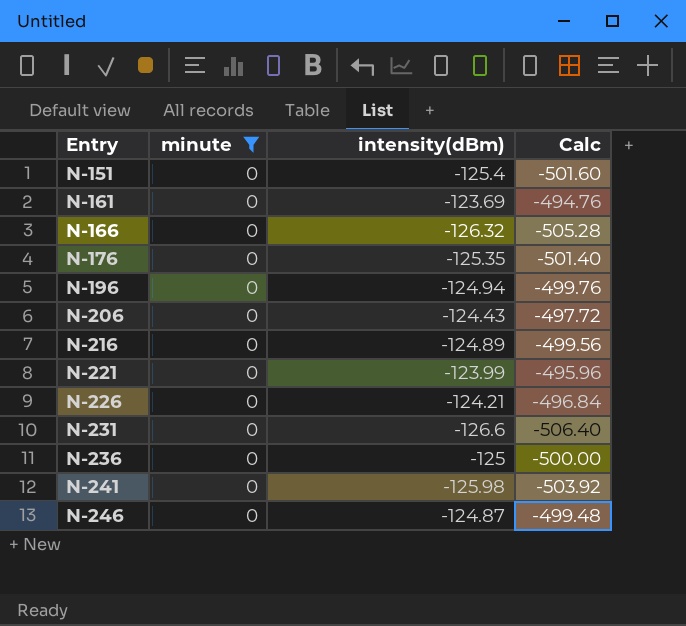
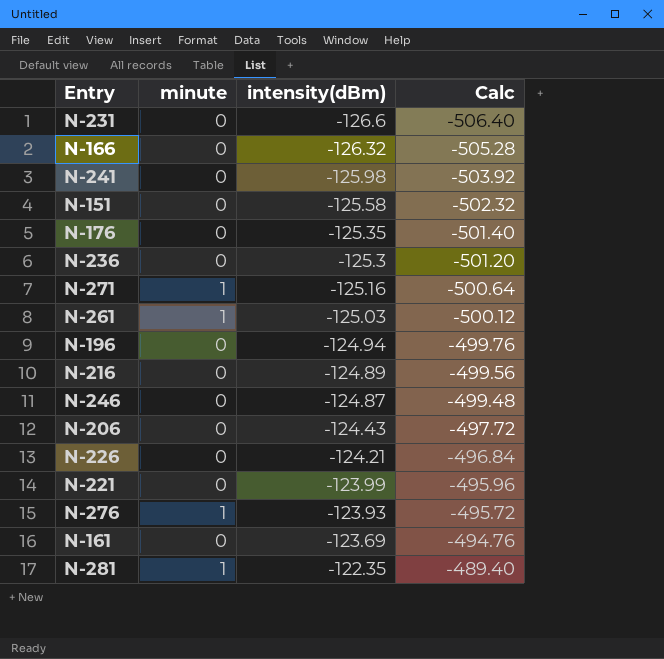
filter: minute = 0 -> none
row order: Entry ascending -> intensity(dBm) ascending
N-151 | intensity(dBm): -125.4 -> -125.58
N-151 | Calc: -501.60 -> -502.32
N-236 | intensity(dBm): -125 -> -125.3
N-236 | Calc: -500.00 -> -501.20

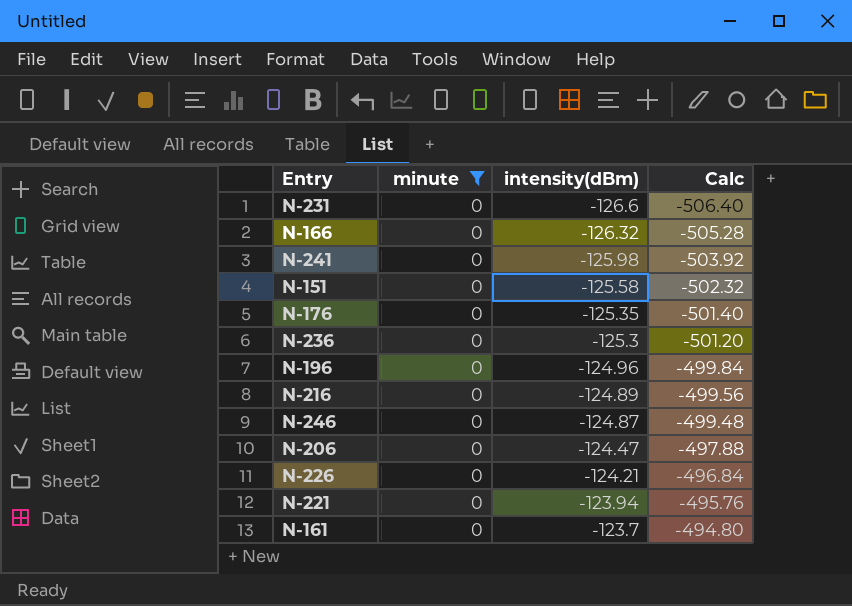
filter: none -> minute = 0
N-196 | intensity(dBm): -124.94 -> -124.96
N-196 | Calc: -499.76 -> -499.84
N-206 | intensity(dBm): -124.43 -> -124.47
N-206 | Calc: -497.72 -> -497.88
N-221 | intensity(dBm): -123.99 -> -123.94
N-221 | Calc: -495.96 -> -495.76
N-161 | intensity(dBm): -123.69 -> -123.7
N-161 | Calc: -494.76 -> -494.80

